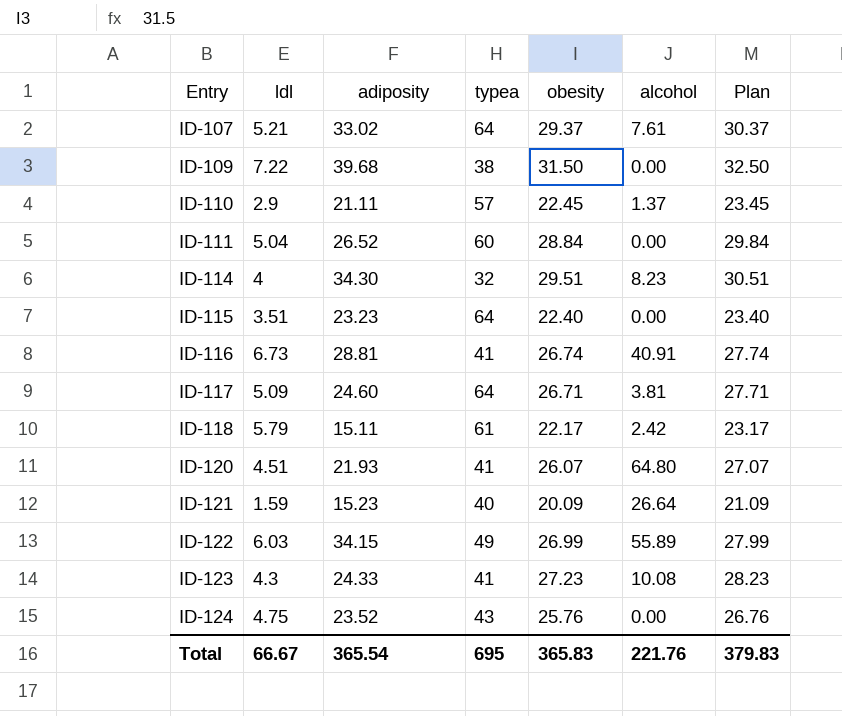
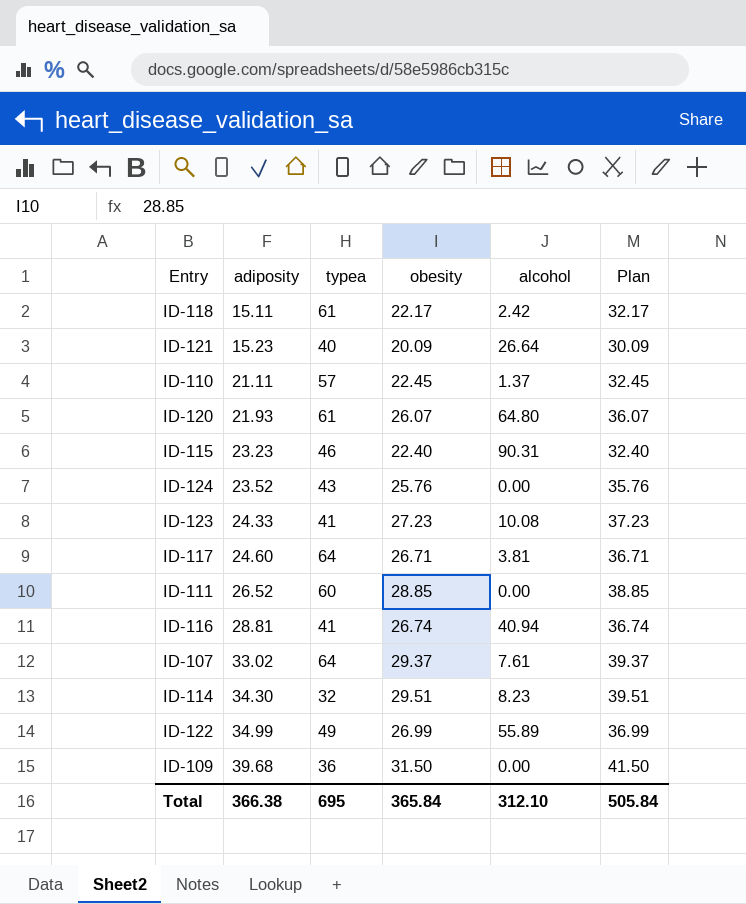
row order: Entry ascending -> adiposity ascending
column ldl | position: 2 -> none
column Plan | formula: [obesity] + 1 -> [obesity] + 10
ID-120 | typea: 41 -> 61
ID-115 | typea: 64 -> 46
ID-115 | alcohol: 0.00 -> 90.31
ID-111 | obesity: 28.84 -> 28.85
ID-116 | alcohol: 40.91 -> 40.94
ID-122 | adiposity: 34.15 -> 34.99
ID-109 | typea: 38 -> 36
Total | adiposity: 365.54 -> 366.38
Total | obesity: 365.83 -> 365.84
Total | alcohol: 221.76 -> 312.10
Total | Plan: 379.83 -> 505.84

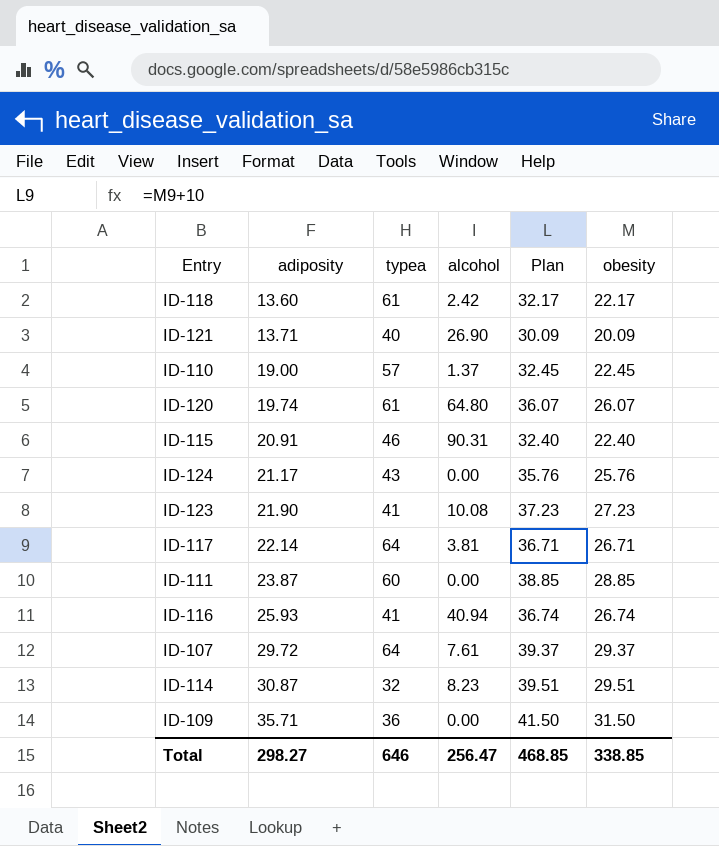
column obesity | position: 4 -> 6
row ID-122: 34.99 | 49 | 26.99 | 55.89 | 36.99 -> none
ID-118 | adiposity: 15.11 -> 13.60
ID-121 | adiposity: 15.23 -> 13.71
ID-121 | alcohol: 26.64 -> 26.90
ID-110 | adiposity: 21.11 -> 19.00
ID-120 | adiposity: 21.93 -> 19.74
ID-115 | adiposity: 23.23 -> 20.91
ID-124 | adiposity: 23.52 -> 21.17
ID-123 | adiposity: 24.33 -> 21.90
ID-117 | adiposity: 24.60 -> 22.14
ID-111 | adiposity: 26.52 -> 23.87
ID-116 | adiposity: 28.81 -> 25.93
ID-107 | adiposity: 33.02 -> 29.72
ID-114 | adiposity: 34.30 -> 30.87
ID-109 | adiposity: 39.68 -> 35.71
Total | adiposity: 366.38 -> 298.27
Total | typea: 695 -> 646
Total | alcohol: 312.10 -> 256.47
Total | Plan: 505.84 -> 468.85
Total | obesity: 365.84 -> 338.85

